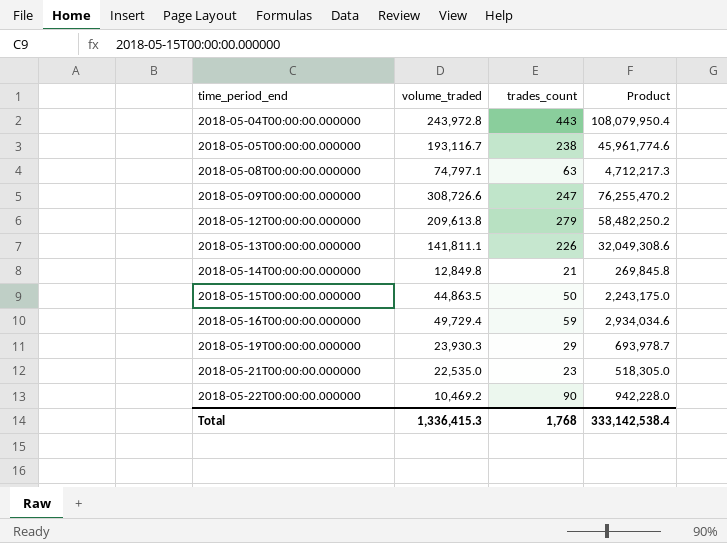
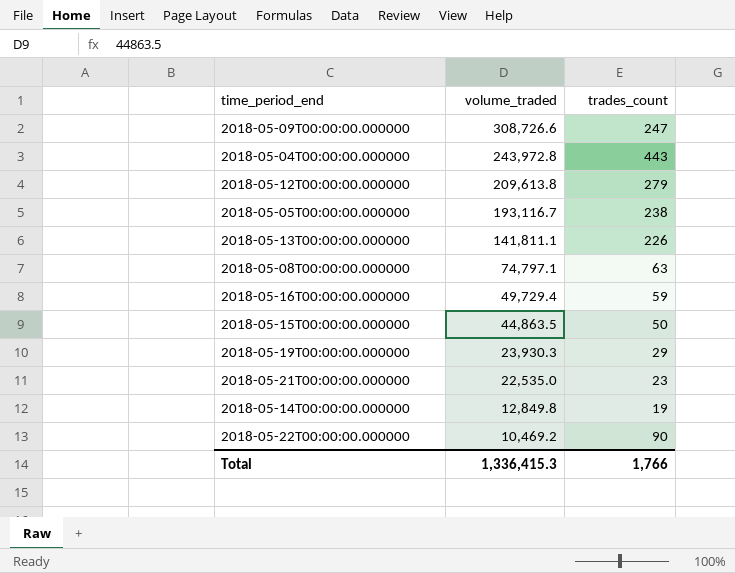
row order: time_period_end ascending -> volume_traded descending
column Product | formula: [volume_traded] * [trades_count] -> none
2018-05-14T00:00:00.000000 | trades_count: 21 -> 19
Total | trades_count: 1,768 -> 1,766

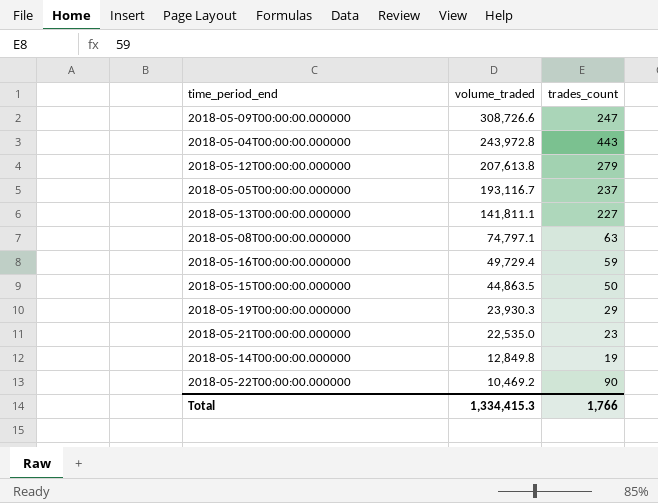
2018-05-12T00:00:00.000000 | volume_traded: 209,613.8 -> 207,613.8
2018-05-05T00:00:00.000000 | trades_count: 238 -> 237
2018-05-13T00:00:00.000000 | trades_count: 226 -> 227
Total | volume_traded: 1,336,415.3 -> 1,334,415.3

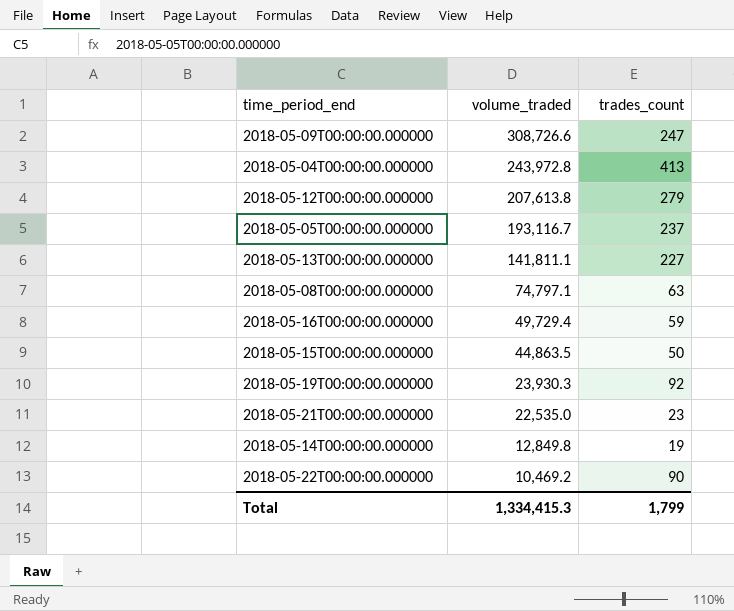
2018-05-04T00:00:00.000000 | trades_count: 443 -> 413
2018-05-19T00:00:00.000000 | trades_count: 29 -> 92
Total | trades_count: 1,766 -> 1,799

